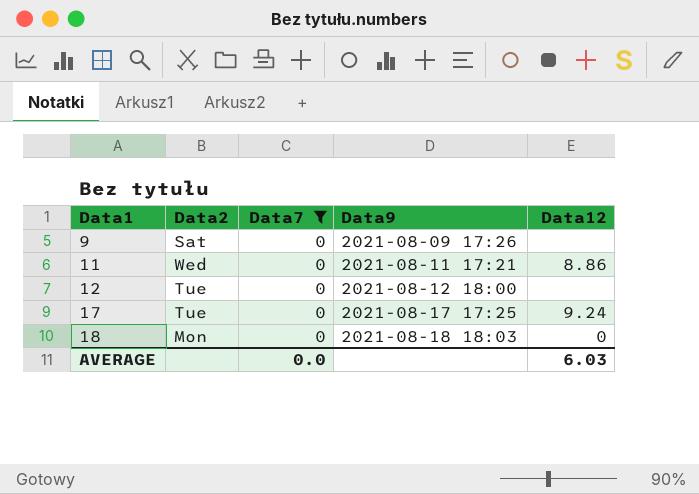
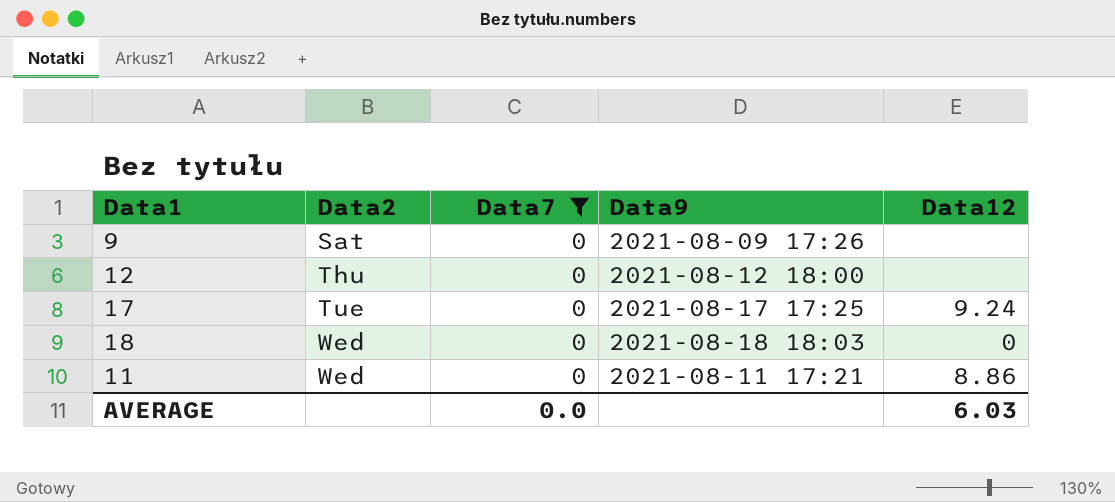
row order: Data1 ascending -> Data2 ascending
12 | Data2: Tue -> Thu
18 | Data2: Mon -> Wed

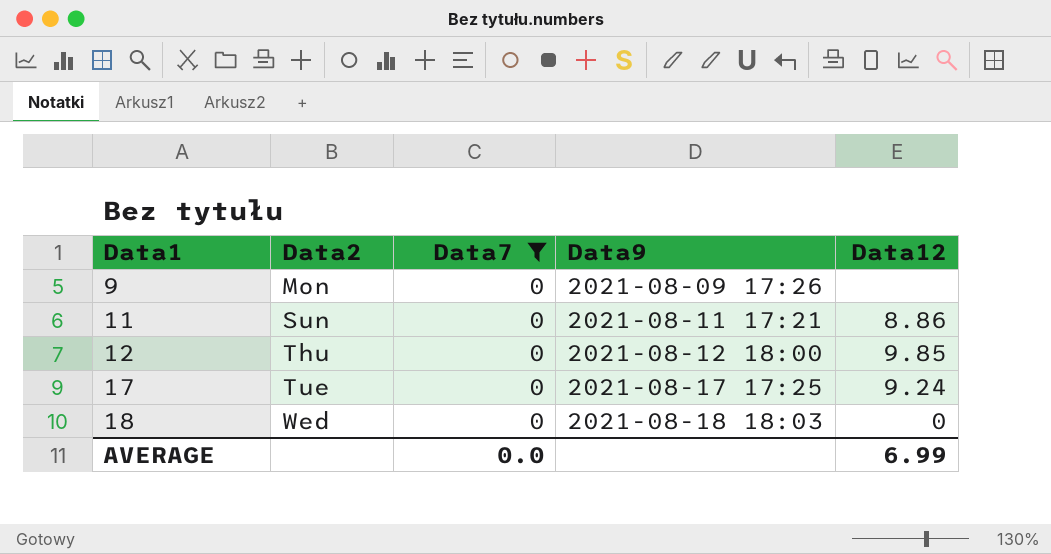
row order: Data2 ascending -> Data1 ascending
9 | Data2: Sat -> Mon
11 | Data2: Wed -> Sun
12 | Data12: none -> 9.85
AVERAGE | Data12: 6.03 -> 6.99

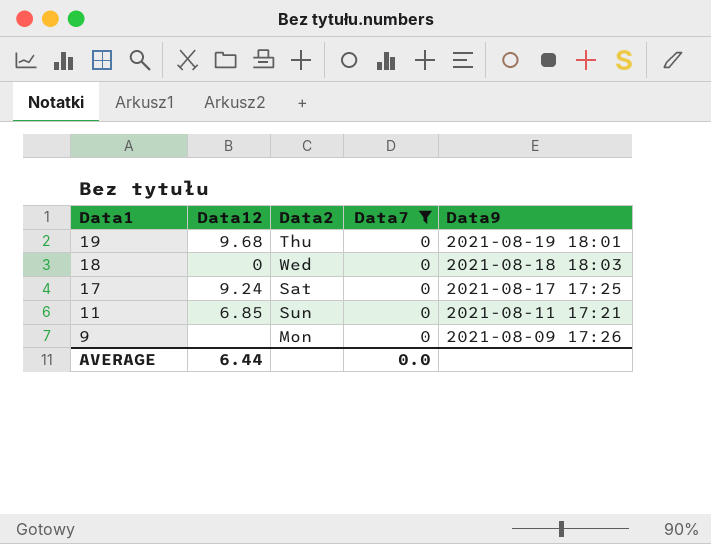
row order: Data1 ascending -> Data1 descending
column Data12 | position: 5 -> 2
row 12: Thu | 0 | 2021-08-12 18:00 | 9.85 -> none
row 19: none -> 9.68 | Thu | 0 | 2021-08-19 18:01
17 | Data2: Tue -> Sat
11 | Data12: 8.86 -> 6.85
AVERAGE | Data12: 6.99 -> 6.44

